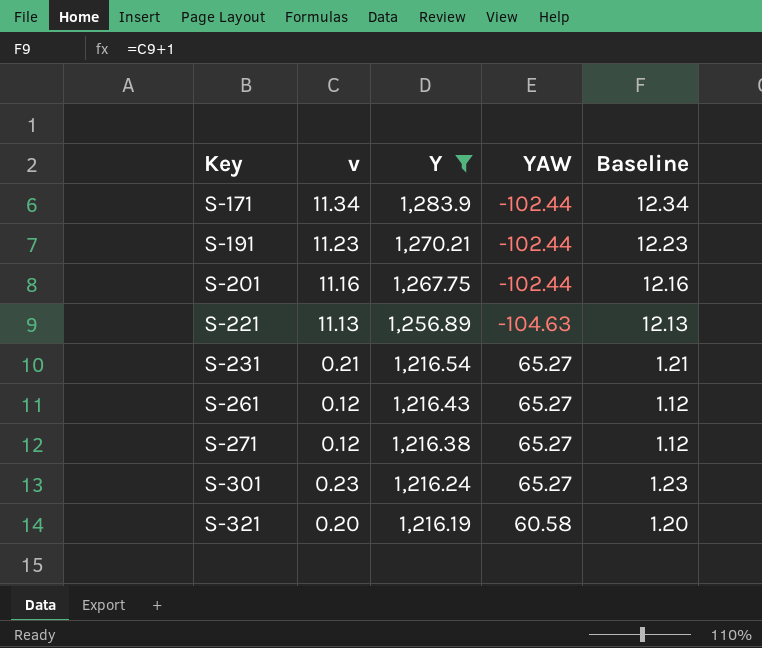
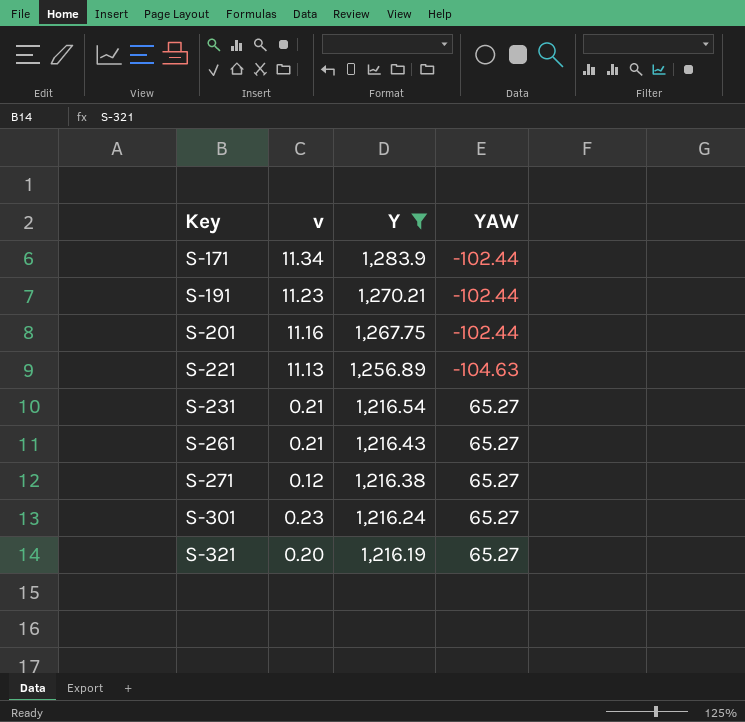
column Baseline | formula: [v] + 1 -> none
S-261 | v: 0.12 -> 0.21
S-321 | YAW: 60.58 -> 65.27

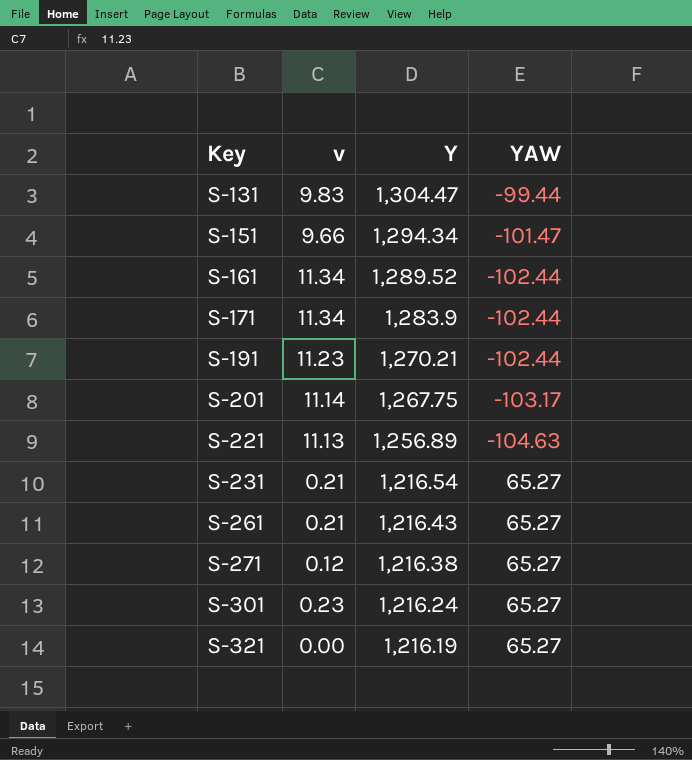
filter: Y <= 1,283.9 -> none
S-201 | v: 11.16 -> 11.14
S-201 | YAW: -102.44 -> -103.17
S-321 | v: 0.20 -> 0.00

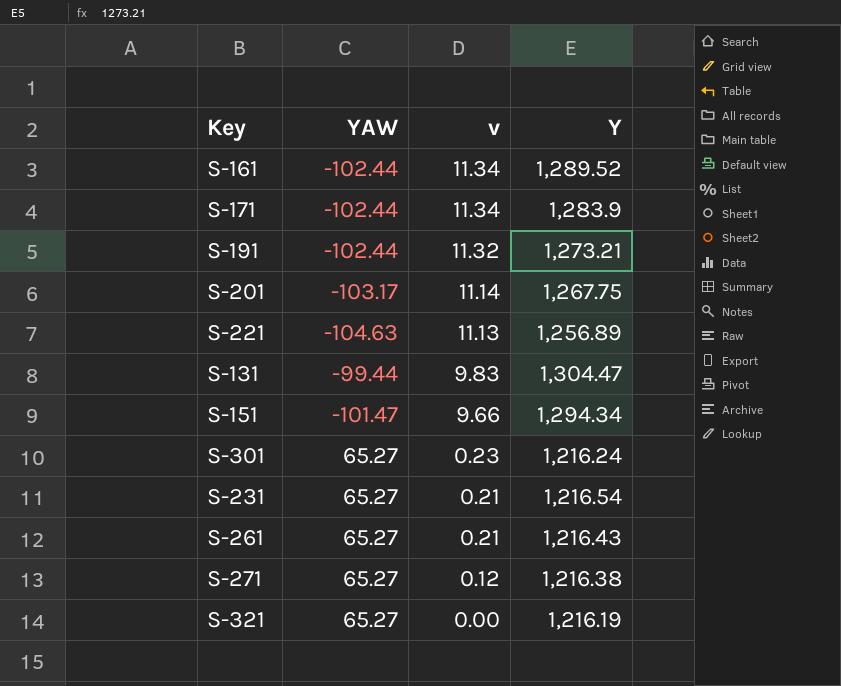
row order: Key ascending -> v descending
column YAW | position: 4 -> 2
S-191 | v: 11.23 -> 11.32
S-191 | Y: 1,270.21 -> 1,273.21

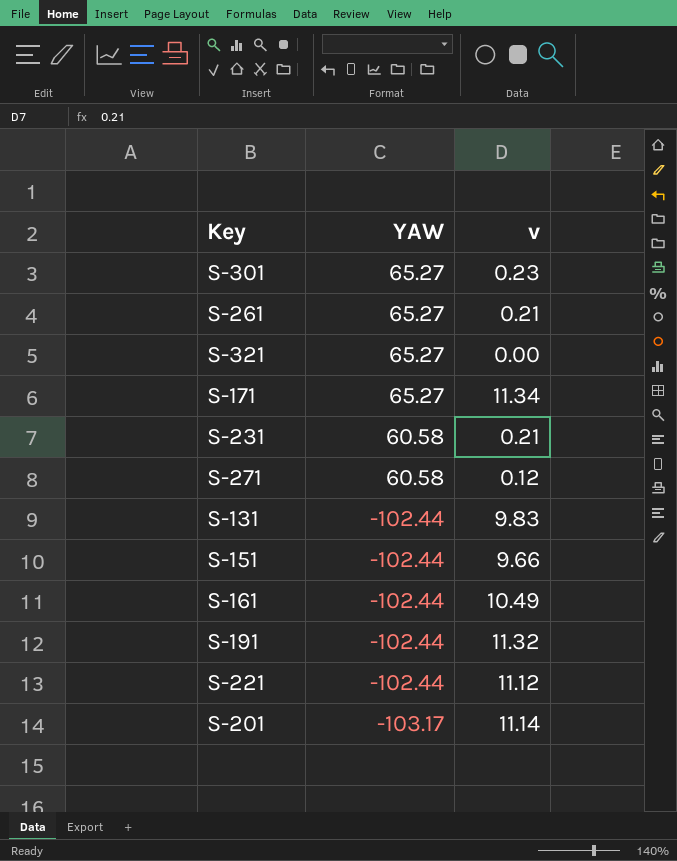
row order: v descending -> YAW descending
column Y | position: 4 -> none
S-171 | YAW: -102.44 -> 65.27
S-231 | YAW: 65.27 -> 60.58
S-271 | YAW: 65.27 -> 60.58
S-131 | YAW: -99.44 -> -102.44
S-151 | YAW: -101.47 -> -102.44
S-161 | v: 11.34 -> 10.49
S-221 | YAW: -104.63 -> -102.44
S-221 | v: 11.13 -> 11.12

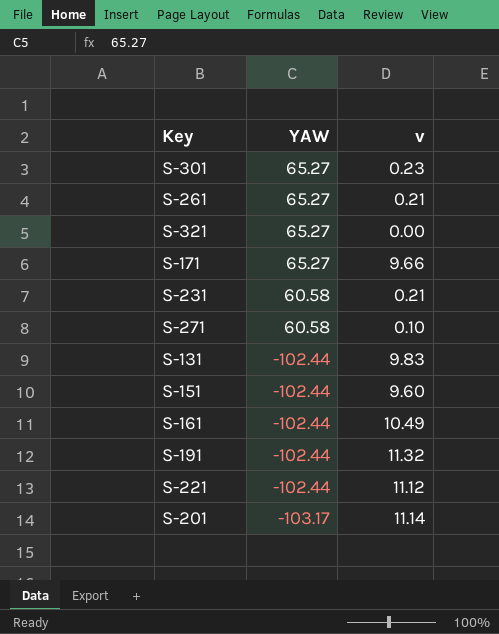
S-171 | v: 11.34 -> 9.66
S-271 | v: 0.12 -> 0.10
S-151 | v: 9.66 -> 9.60

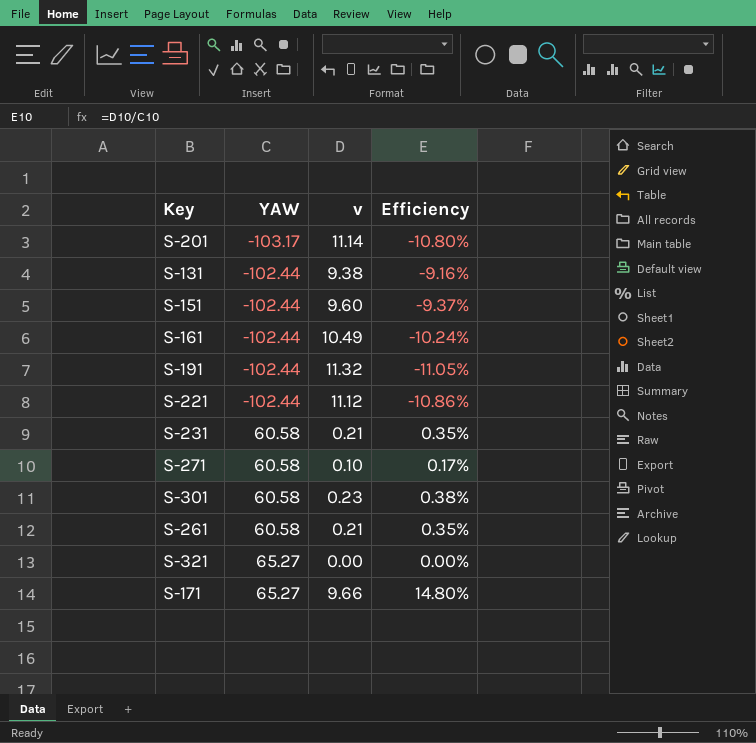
row order: YAW descending -> YAW ascending
column Efficiency | formula: none -> [v] / [YAW]
S-131 | v: 9.83 -> 9.38
S-301 | YAW: 65.27 -> 60.58
S-261 | YAW: 65.27 -> 60.58

